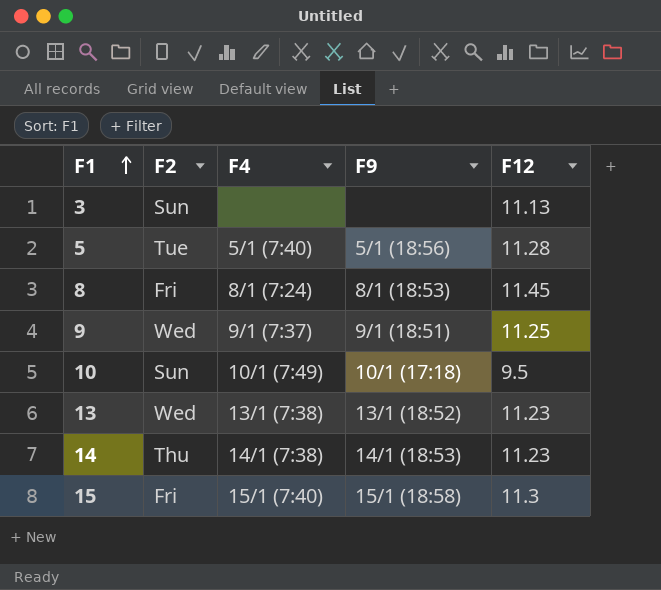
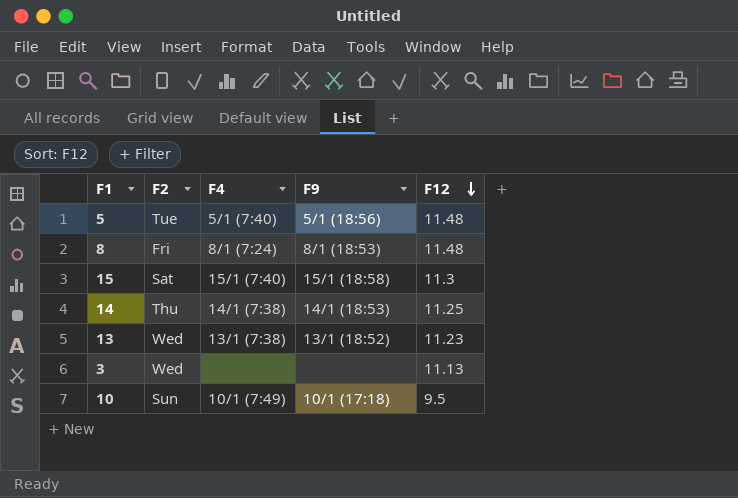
row order: F1 ascending -> F12 descending
row 9: Wed | 9/1 (7:37) | 9/1 (18:51) | 11.25 -> none
5 | F12: 11.28 -> 11.48
8 | F12: 11.45 -> 11.48
15 | F2: Fri -> Sat
14 | F12: 11.23 -> 11.25
3 | F2: Sun -> Wed

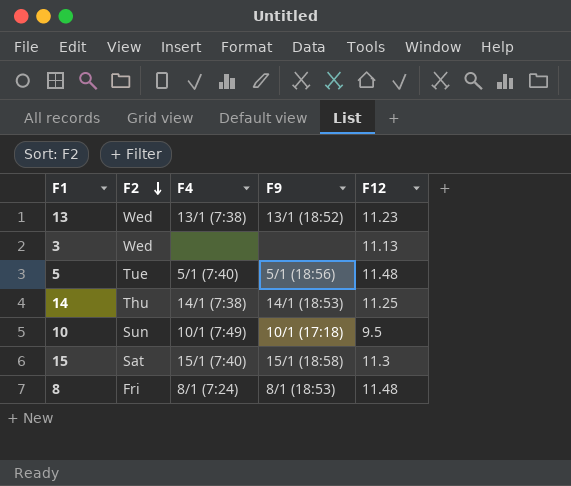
row order: F12 descending -> F2 descending

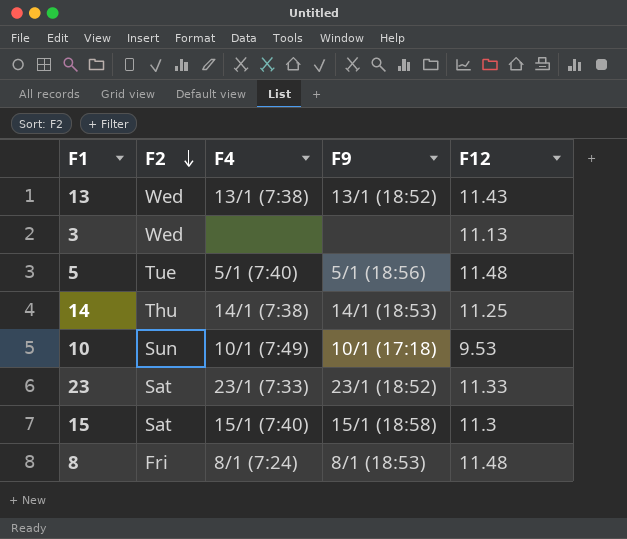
13 | F12: 11.23 -> 11.43
10 | F12: 9.5 -> 9.53
row 23: none -> Sat | 23/1 (7:33) | 23/1 (18:52) | 11.33

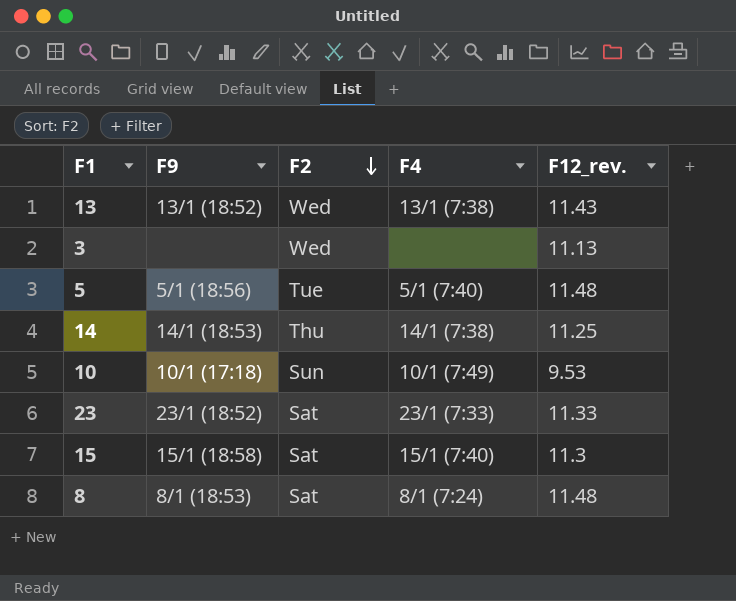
column F9 | position: 4 -> 2
column name: F12 -> F12_rev.
8 | F2: Fri -> Sat

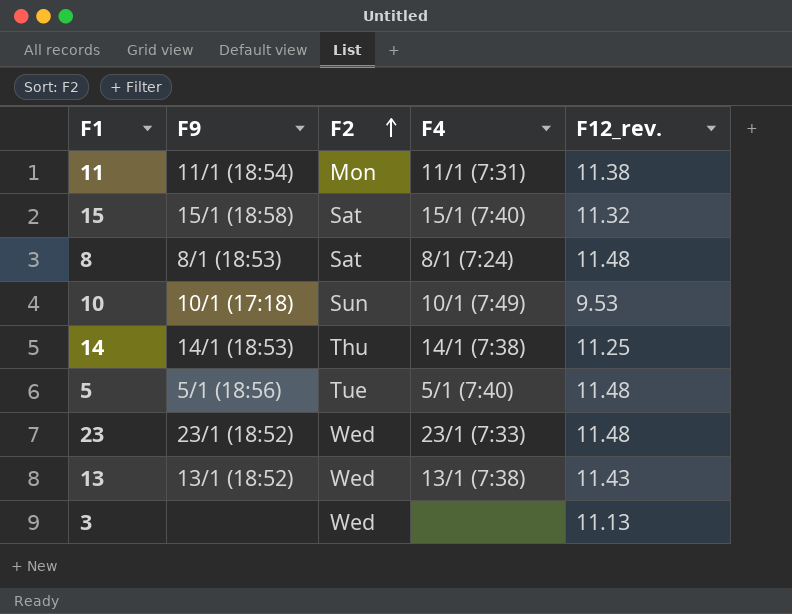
row order: F2 descending -> F2 ascending
row 11: none -> 11/1 (18:54) | Mon | 11/1 (7:31) | 11.38
15 | F12_rev.: 11.3 -> 11.32
23 | F2: Sat -> Wed
23 | F12_rev.: 11.33 -> 11.48

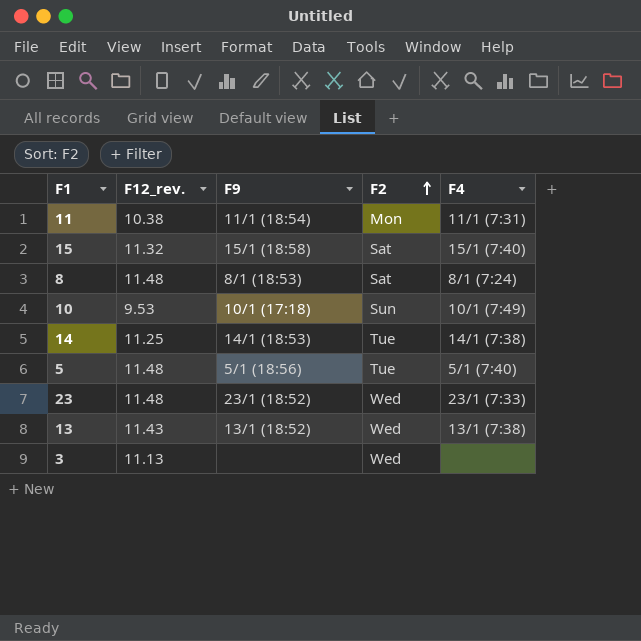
column F12_rev. | position: 5 -> 2
11 | F12_rev.: 11.38 -> 10.38
14 | F2: Thu -> Tue

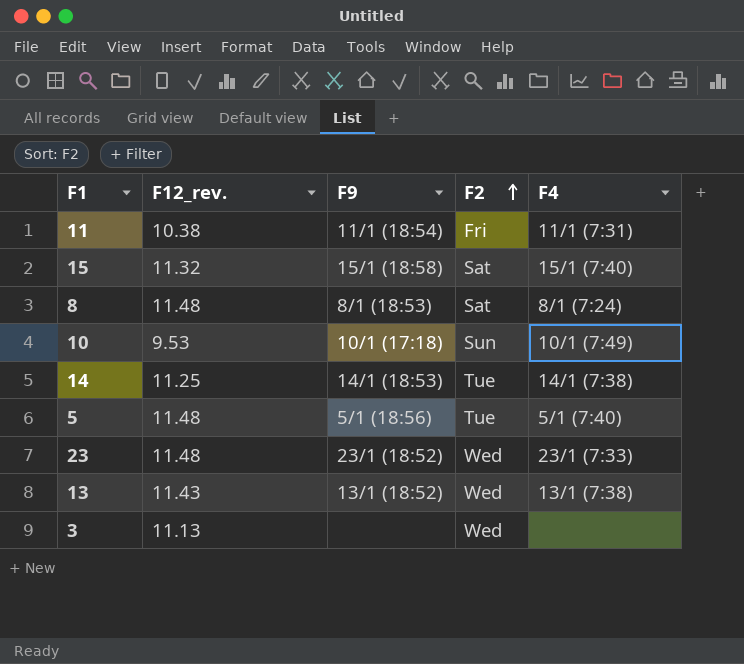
11 | F2: Mon -> Fri

